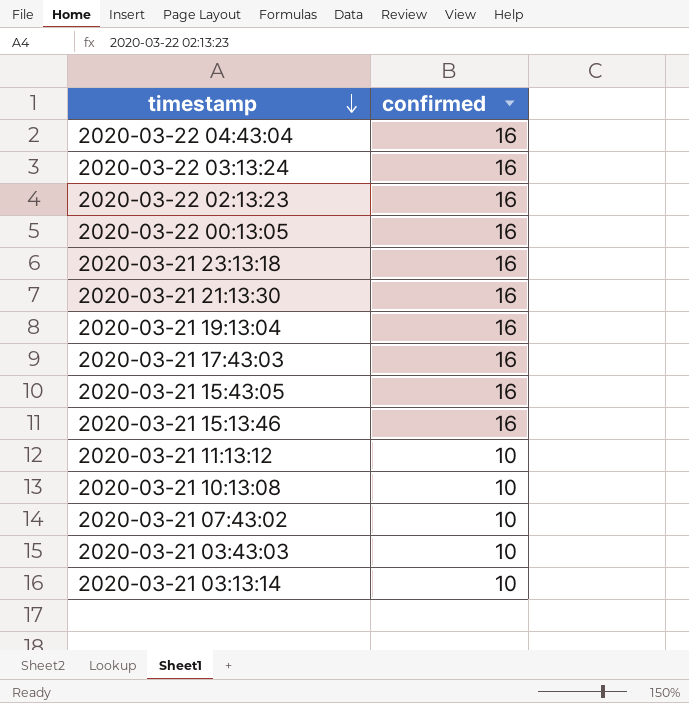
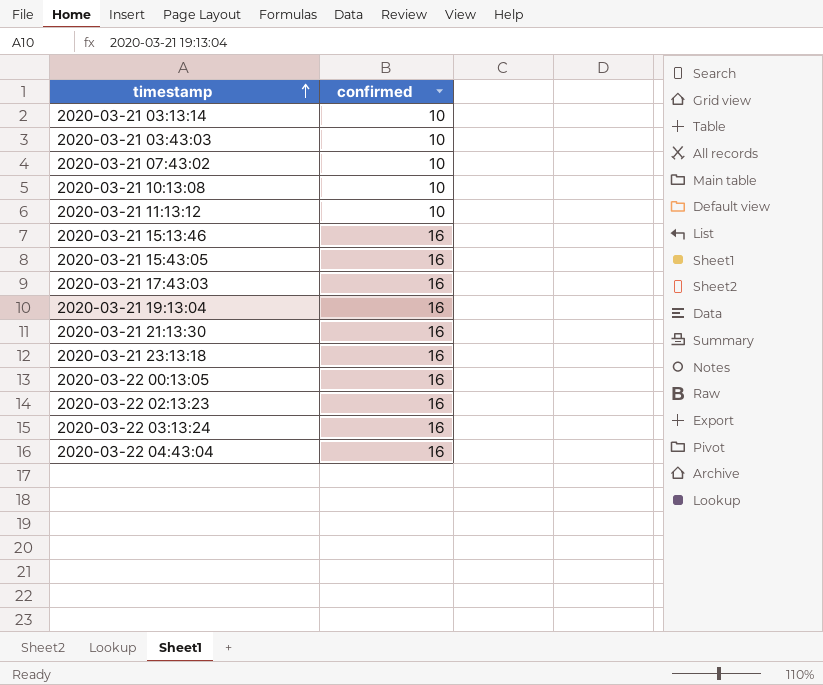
row order: timestamp descending -> timestamp ascending

